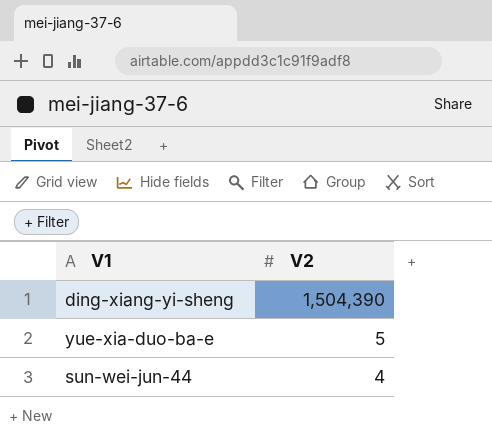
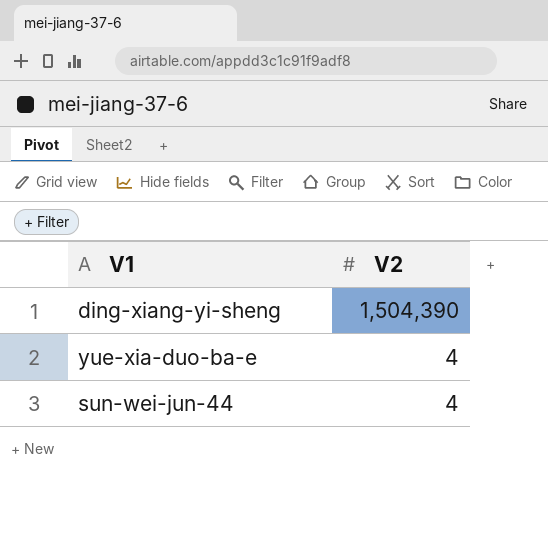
yue-xia-duo-ba-e | V2: 5 -> 4

